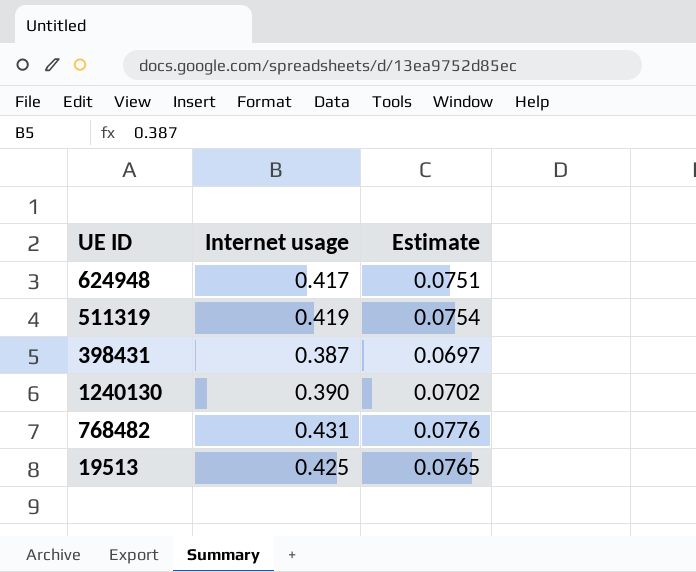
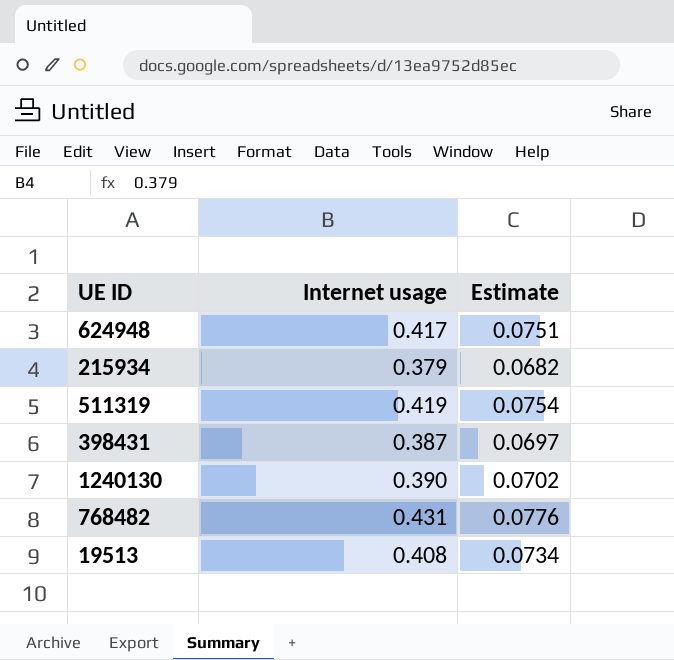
row 215934: none -> 0.379 | 0.0682
19513 | Internet usage: 0.425 -> 0.408
19513 | Estimate: 0.0765 -> 0.0734

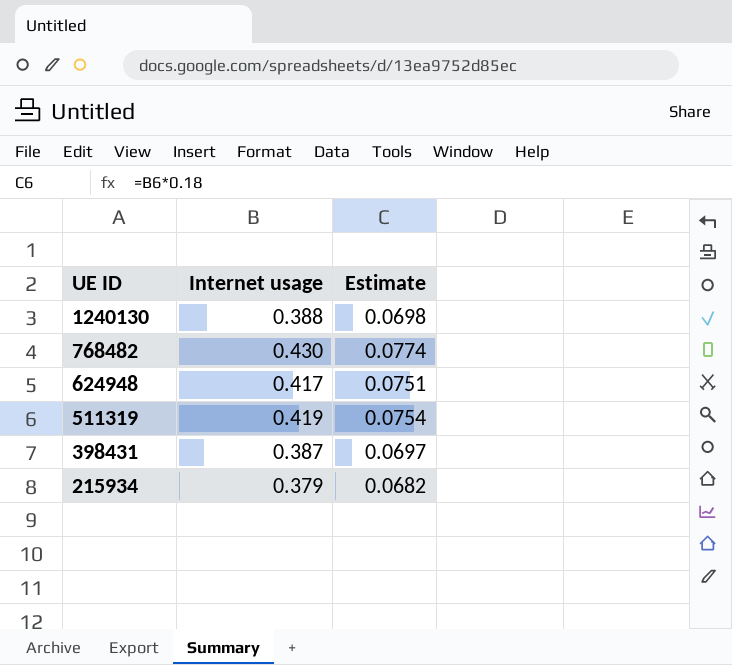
row order: none -> UE ID descending
row 19513: 0.408 | 0.0734 -> none
1240130 | Internet usage: 0.390 -> 0.388
1240130 | Estimate: 0.0702 -> 0.0698
768482 | Internet usage: 0.431 -> 0.430
768482 | Estimate: 0.0776 -> 0.0774

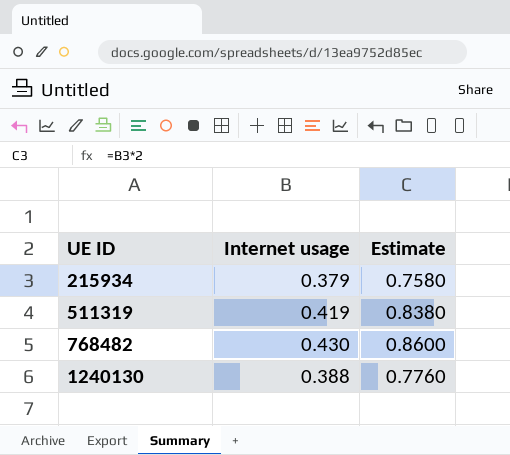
row order: UE ID descending -> UE ID ascending
column Estimate | formula: [Internet usage] * 0.18 -> [Internet usage] * 2
row 624948: 0.417 | 0.0751 -> none
row 398431: 0.387 | 0.0697 -> none

